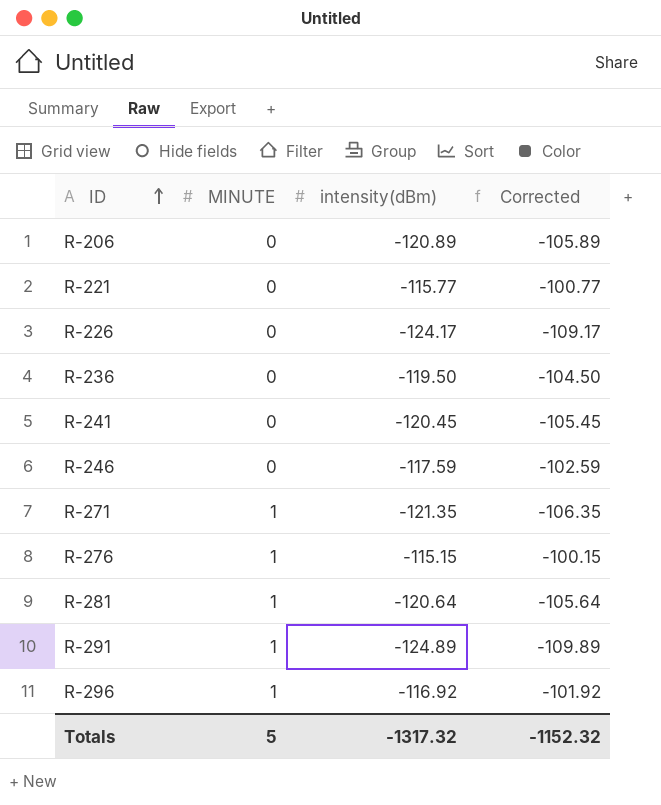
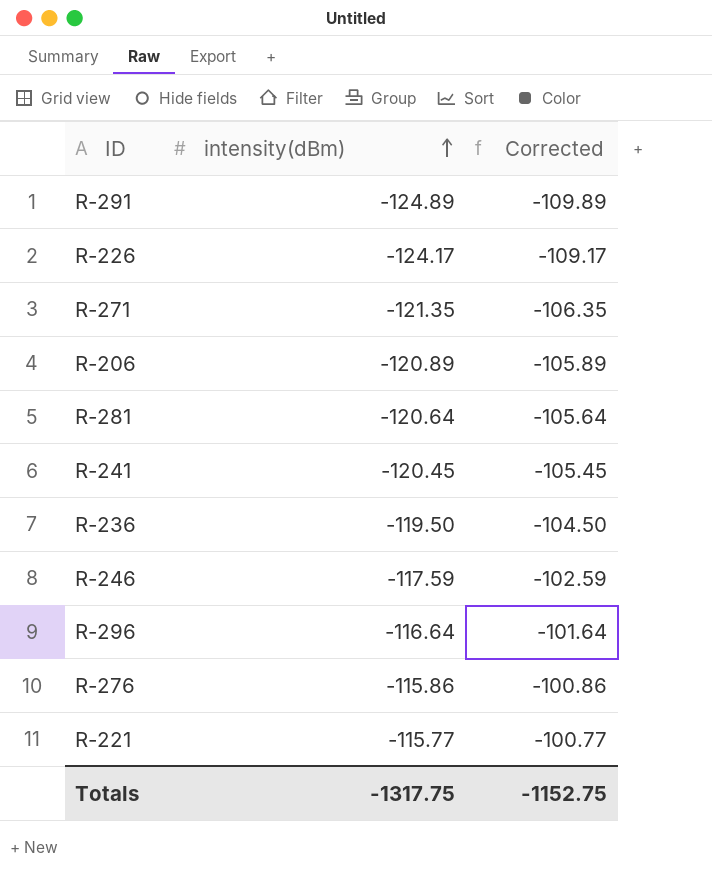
row order: ID ascending -> intensity(dBm) ascending
column MINUTE | position: 2 -> none
R-296 | intensity(dBm): -116.92 -> -116.64
R-296 | Corrected: -101.92 -> -101.64
R-276 | intensity(dBm): -115.15 -> -115.86
R-276 | Corrected: -100.15 -> -100.86
Totals | intensity(dBm): -1317.32 -> -1317.75
Totals | Corrected: -1152.32 -> -1152.75

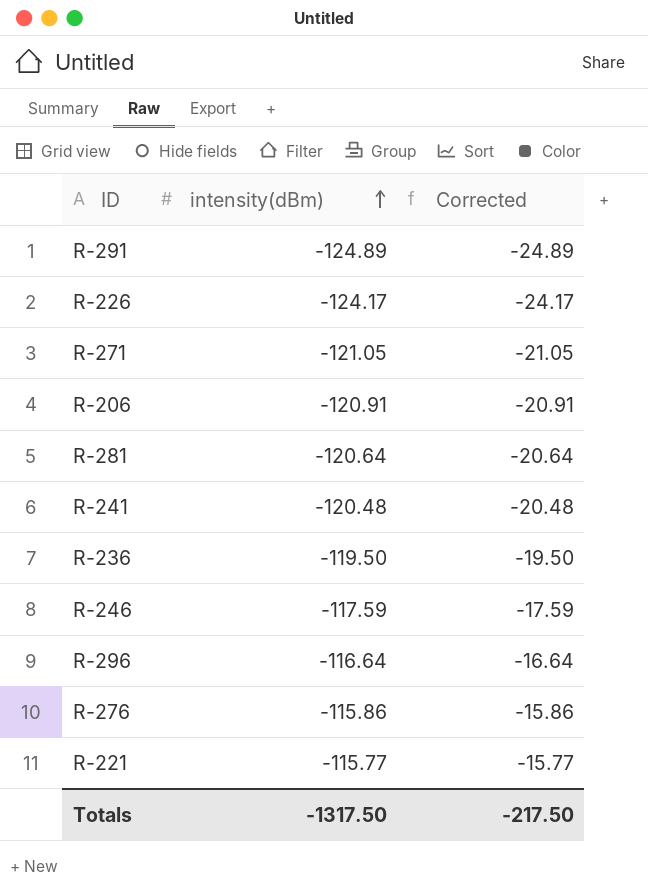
column Corrected | formula: [intensity(dBm)] + 15 -> [intensity(dBm)] + 100
R-271 | intensity(dBm): -121.35 -> -121.05
R-206 | intensity(dBm): -120.89 -> -120.91
R-241 | intensity(dBm): -120.45 -> -120.48
Totals | intensity(dBm): -1317.75 -> -1317.50
Totals | Corrected: -1152.75 -> -217.50

